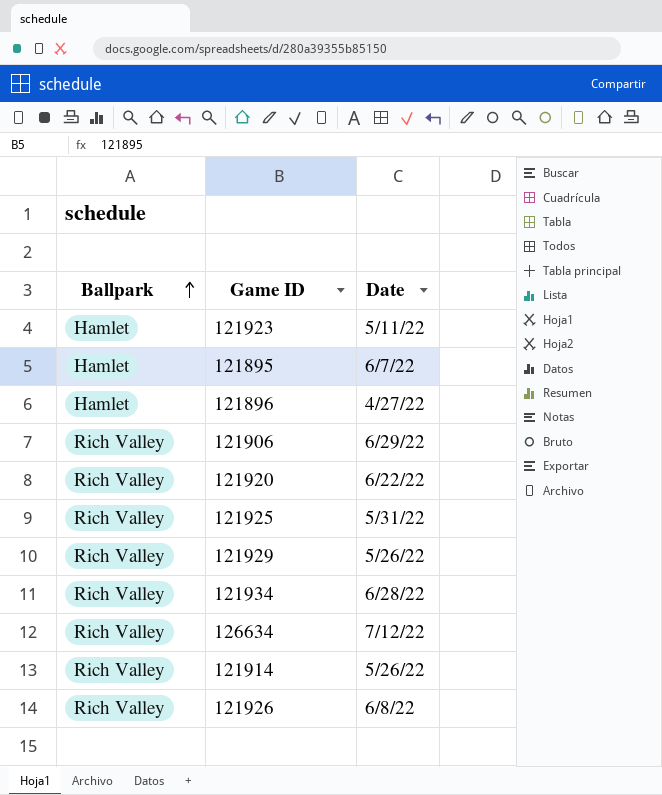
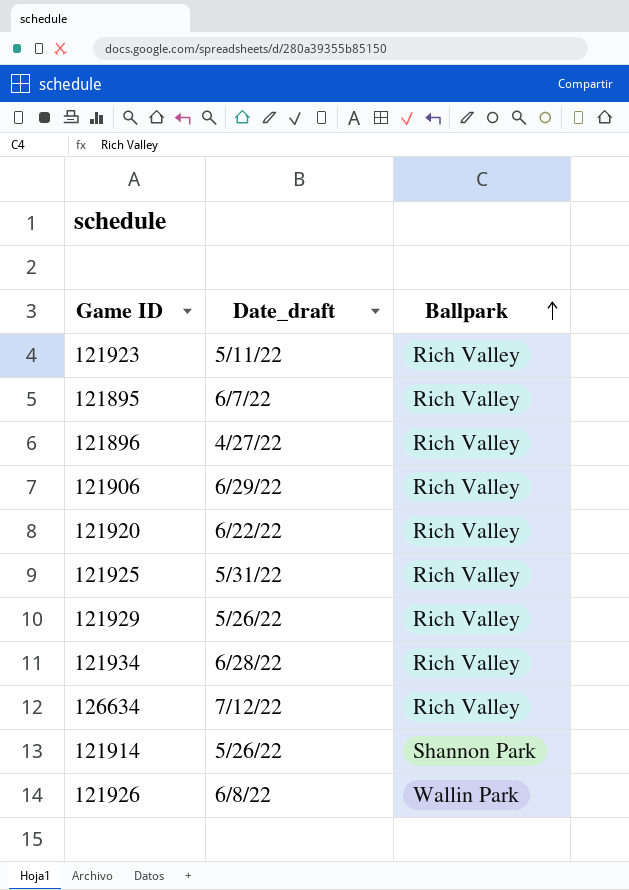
column name: Date -> Date_draft
column Ballpark | position: 1 -> 3
121923 | Ballpark: Hamlet -> Rich Valley
121895 | Ballpark: Hamlet -> Rich Valley
121896 | Ballpark: Hamlet -> Rich Valley
121914 | Ballpark: Rich Valley -> Shannon Park
121926 | Ballpark: Rich Valley -> Wallin Park

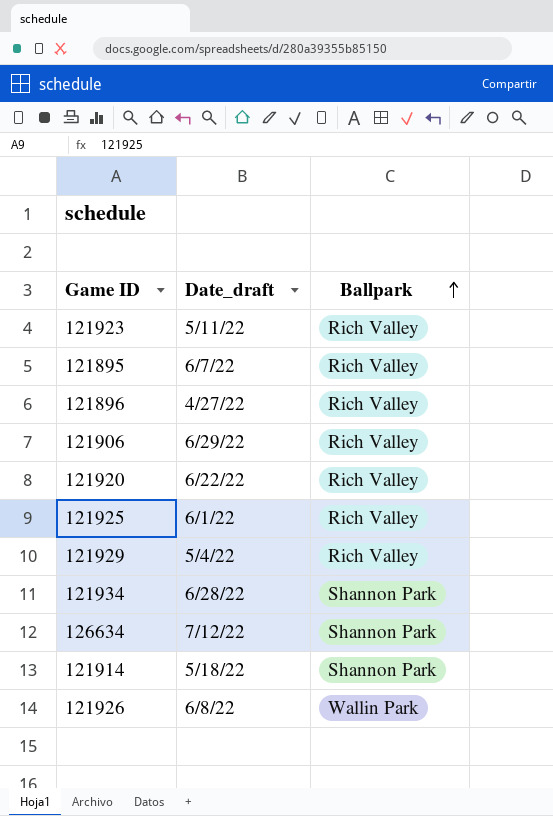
121925 | Date_draft: 5/31/22 -> 6/1/22
121929 | Date_draft: 5/26/22 -> 5/4/22
121934 | Ballpark: Rich Valley -> Shannon Park
126634 | Ballpark: Rich Valley -> Shannon Park
121914 | Date_draft: 5/26/22 -> 5/18/22

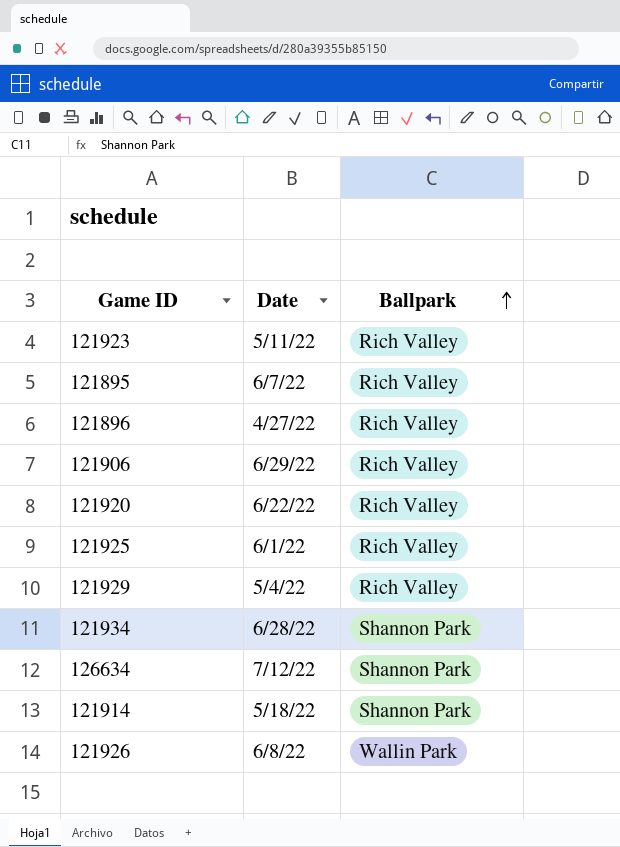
column name: Date_draft -> Date

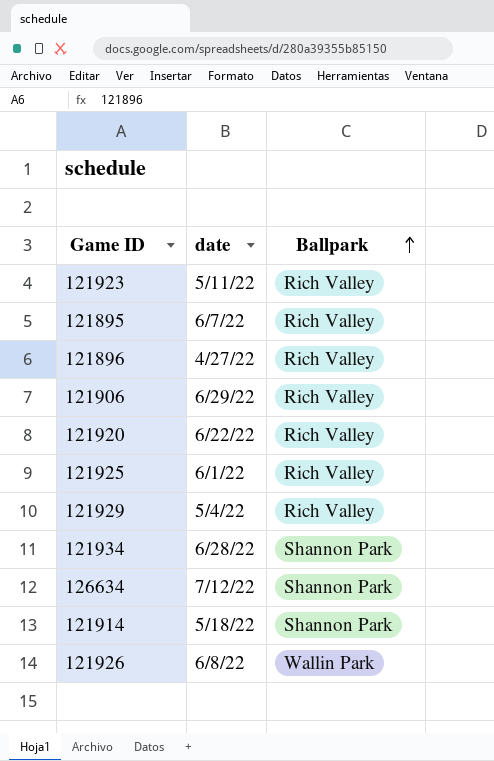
column name: Date -> date

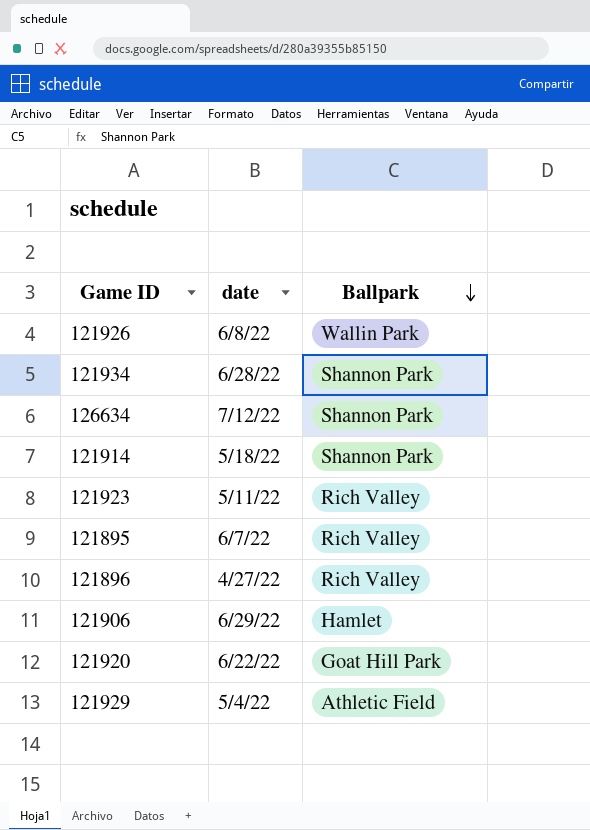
row order: Ballpark ascending -> Ballpark descending
row 121925: 6/1/22 | Rich Valley -> none
121906 | Ballpark: Rich Valley -> Hamlet
121920 | Ballpark: Rich Valley -> Goat Hill Park
121929 | Ballpark: Rich Valley -> Athletic Field

